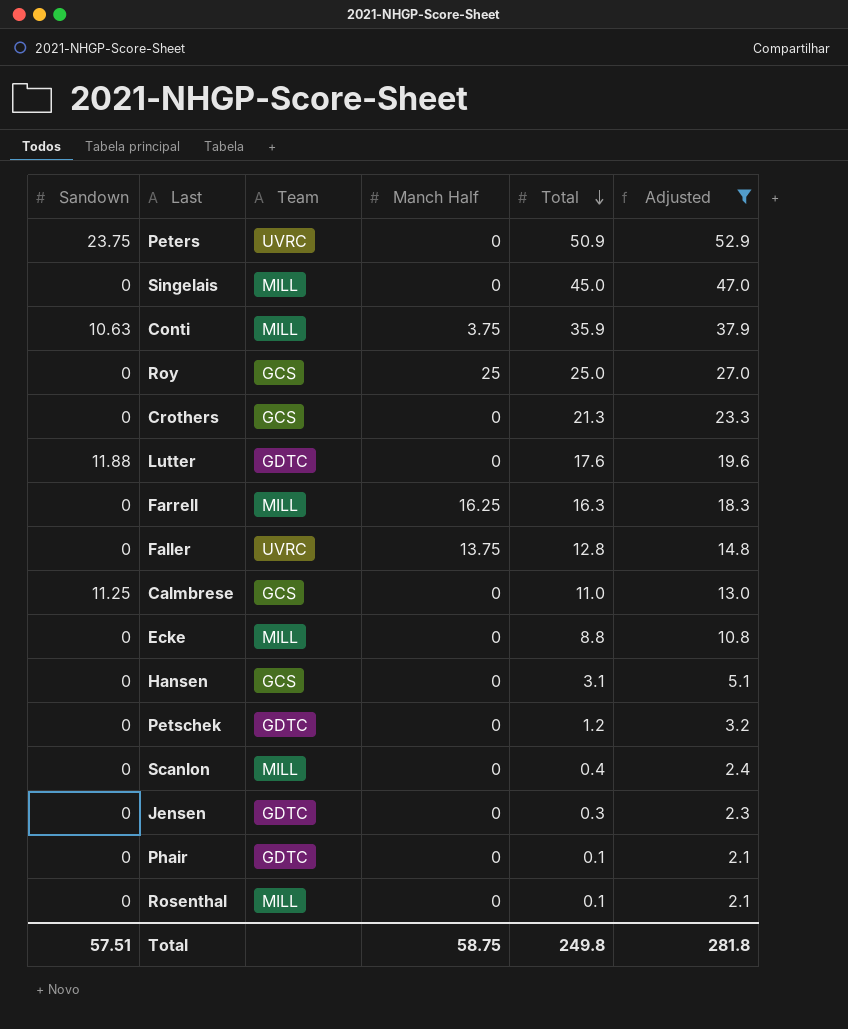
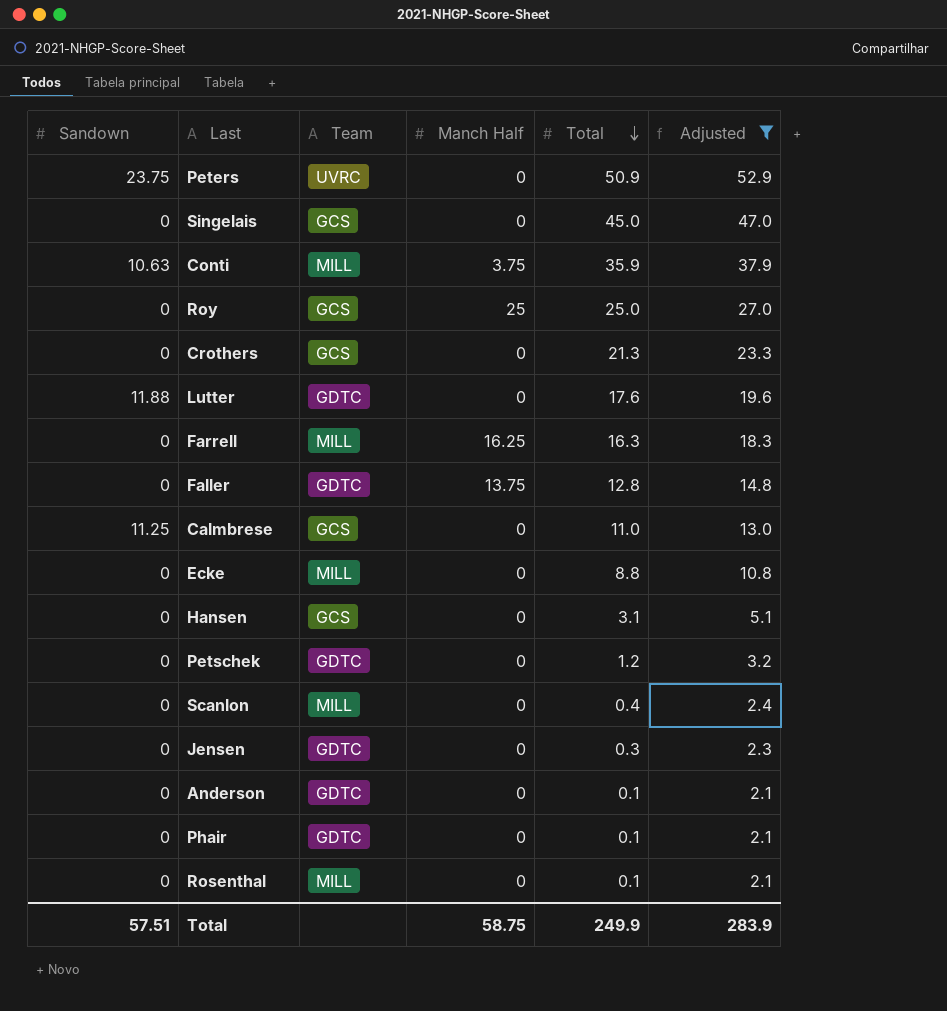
Singelais | Team: MILL -> GCS
Faller | Team: UVRC -> GDTC
row Anderson: none -> 0 | GDTC | 0 | 0.1 | 2.1
Total | Total: 249.8 -> 249.9
Total | Adjusted: 281.8 -> 283.9

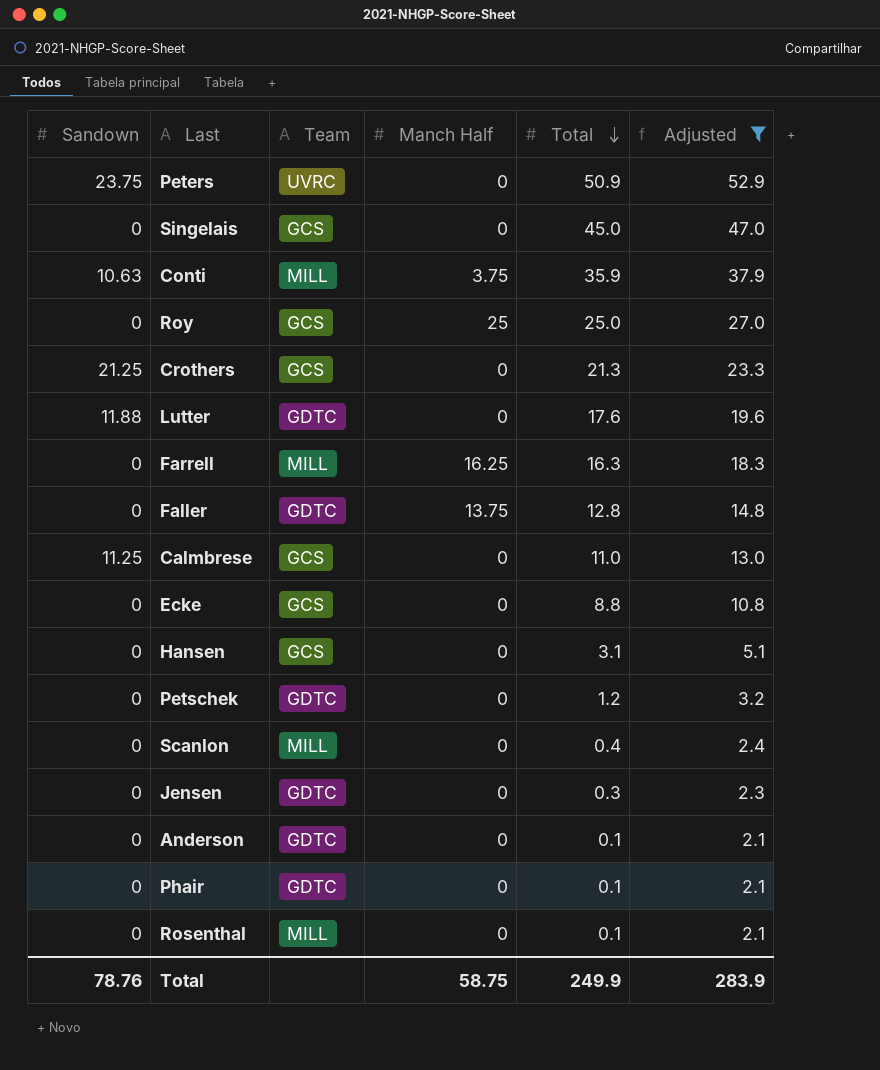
Crothers | Sandown: 0 -> 21.25
Ecke | Team: MILL -> GCS
Total | Sandown: 57.51 -> 78.76

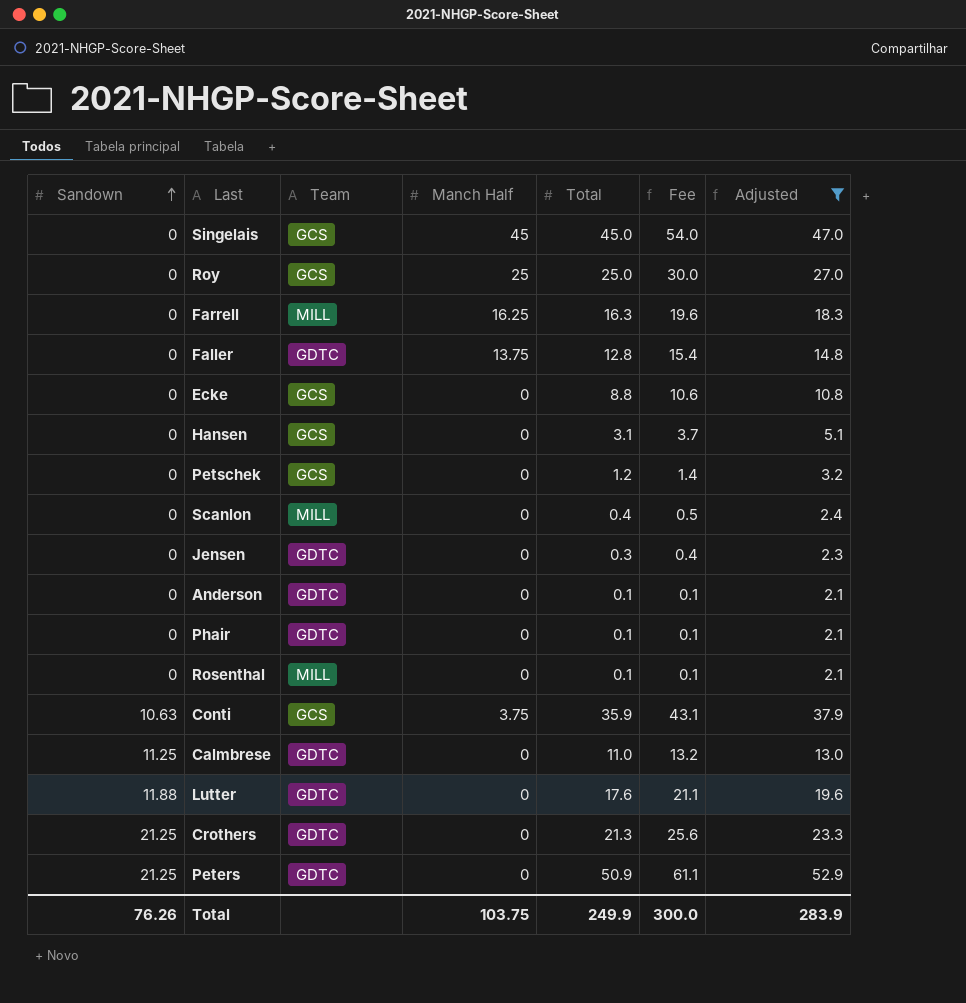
row order: Total descending -> Sandown ascending
column Fee | formula: none -> [Total] * 1.2
Singelais | Manch Half: 0 -> 45
Petschek | Team: GDTC -> GCS
Conti | Team: MILL -> GCS
Calmbrese | Team: GCS -> GDTC
Crothers | Team: GCS -> GDTC
Peters | Sandown: 23.75 -> 21.25
Peters | Team: UVRC -> GDTC
Total | Sandown: 78.76 -> 76.26
Total | Manch Half: 58.75 -> 103.75

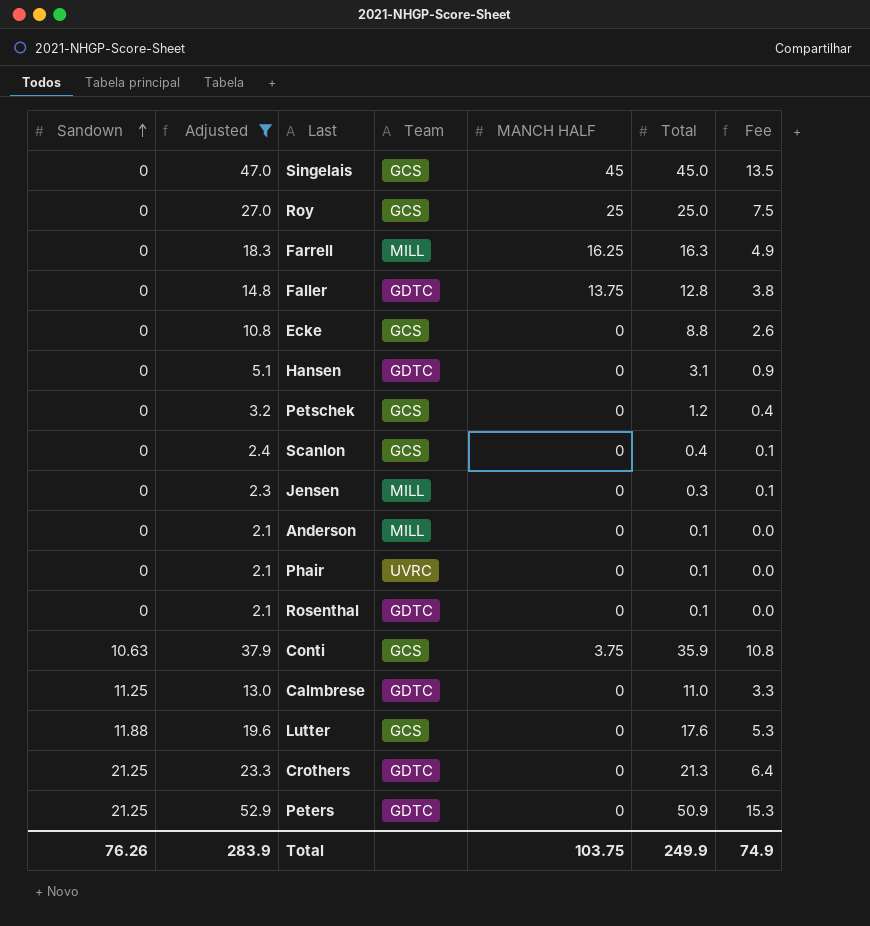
column Adjusted | position: 7 -> 2
column name: Manch Half -> MANCH HALF
column Fee | formula: [Total] * 1.2 -> [Total] * 0.3
Hansen | Team: GCS -> GDTC
Scanlon | Team: MILL -> GCS
Jensen | Team: GDTC -> MILL
Anderson | Team: GDTC -> MILL
Phair | Team: GDTC -> UVRC
Rosenthal | Team: MILL -> GDTC
Lutter | Team: GDTC -> GCS
Total | Fee: 300.0 -> 74.9

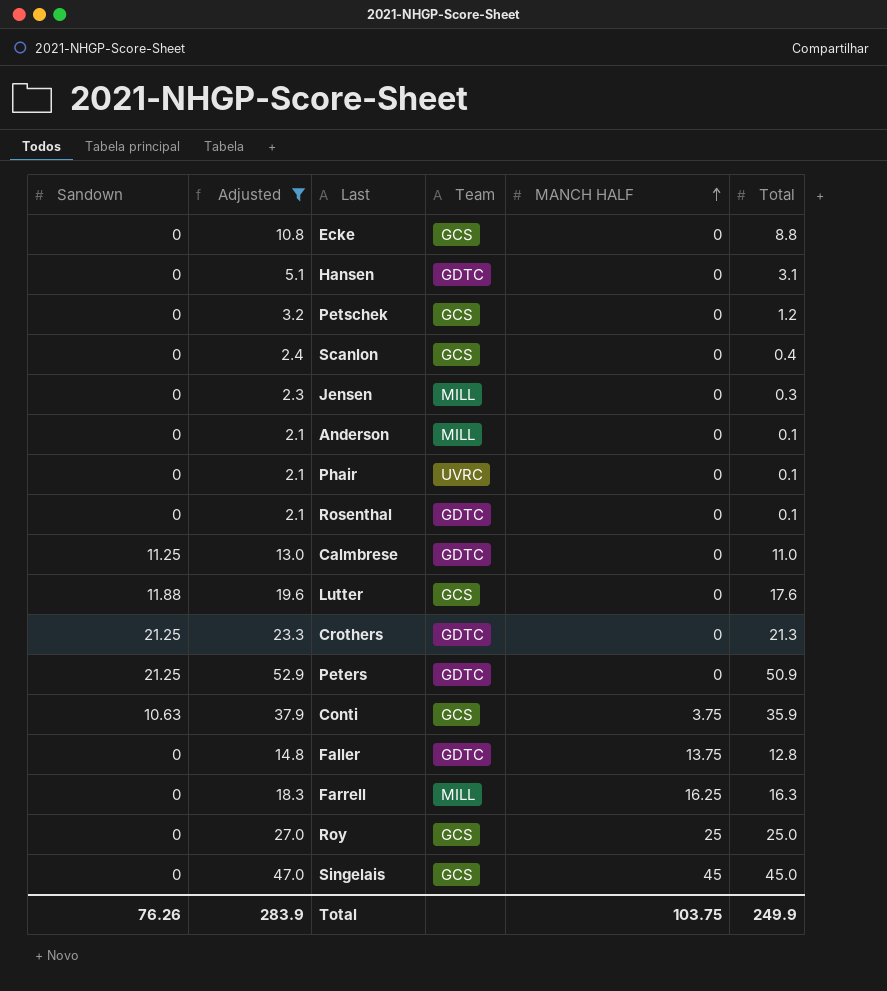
row order: Sandown ascending -> MANCH HALF ascending
column Fee | formula: [Total] * 0.3 -> none

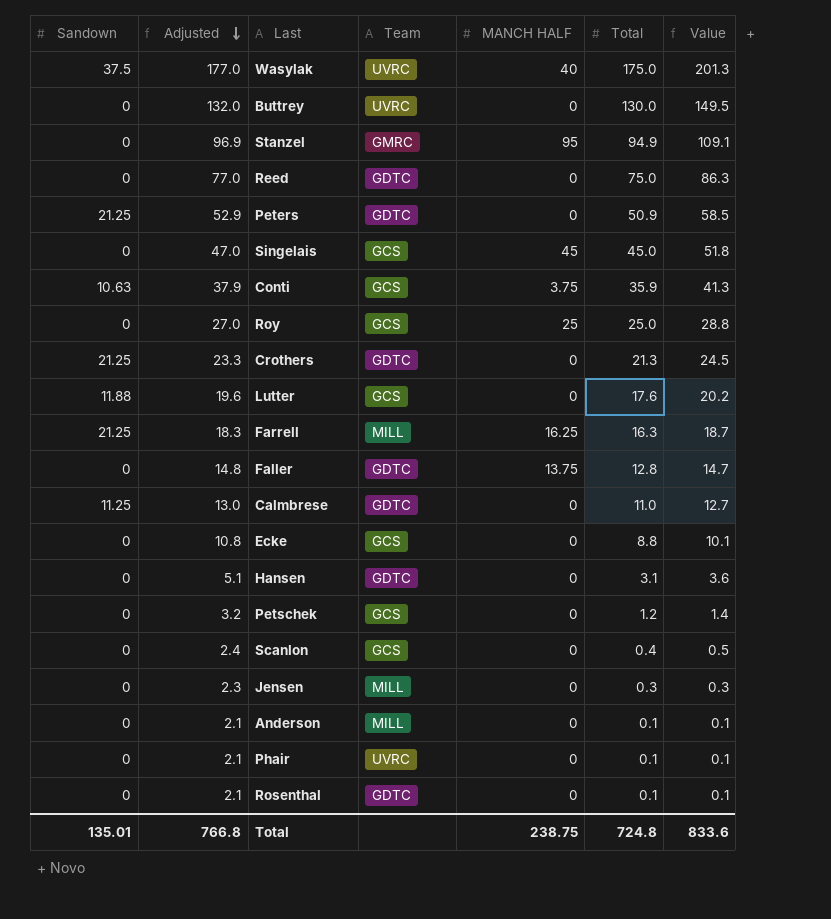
filter: Adjusted <= 52.9 -> none
row order: MANCH HALF ascending -> Adjusted descending
column Value | formula: none -> [Total] * 1.15
Farrell | Sandown: 0 -> 21.25
Total | Sandown: 76.26 -> 135.01
Total | Adjusted: 283.9 -> 766.8
Total | MANCH HALF: 103.75 -> 238.75
Total | Total: 249.9 -> 724.8

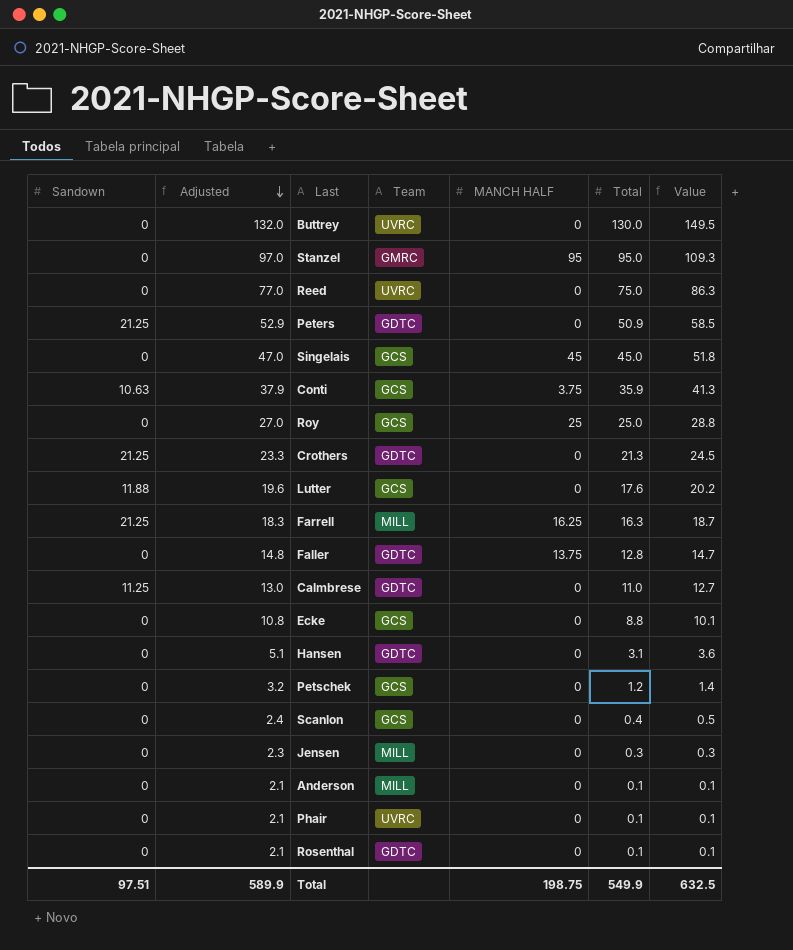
row Wasylak: 37.5 | 177.0 | UVRC | 40 | 175.0 | 201.3 -> none
Stanzel | Adjusted: 96.9 -> 97.0
Stanzel | Total: 94.9 -> 95.0
Stanzel | Value: 109.1 -> 109.3
Reed | Team: GDTC -> UVRC
Total | Sandown: 135.01 -> 97.51
Total | Adjusted: 766.8 -> 589.9
Total | MANCH HALF: 238.75 -> 198.75
Total | Total: 724.8 -> 549.9
Total | Value: 833.6 -> 632.5

